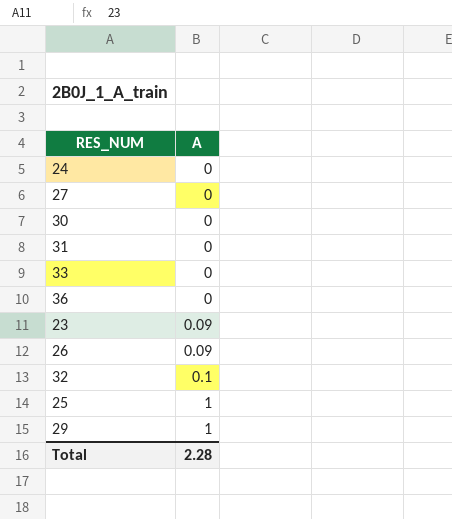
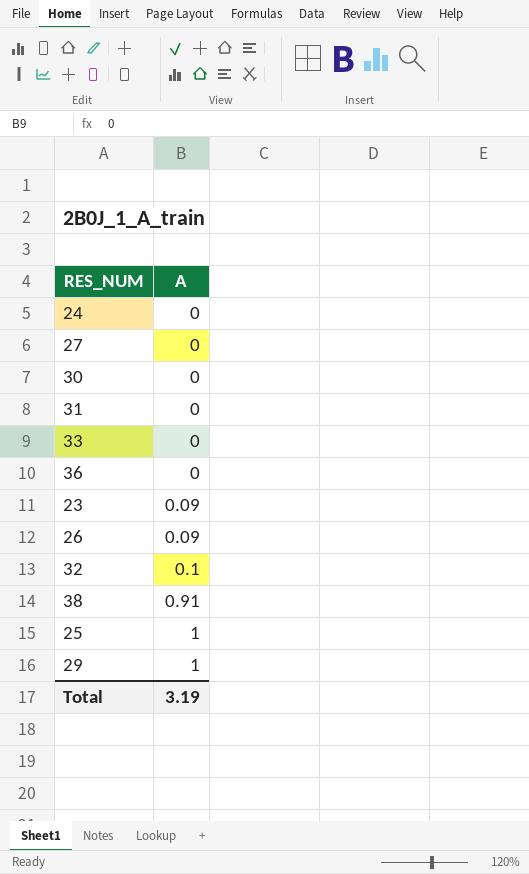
row 38: none -> 0.91
Total | A: 2.28 -> 3.19

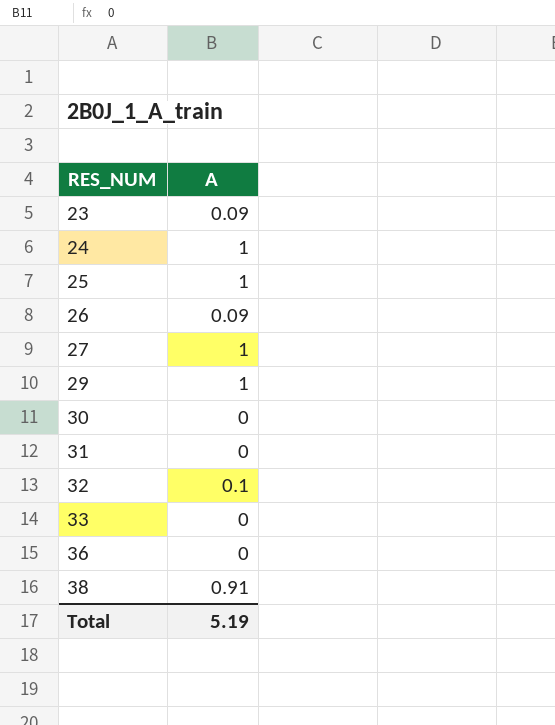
row order: A ascending -> RES_NUM ascending
24 | A: 0 -> 1
27 | A: 0 -> 1
Total | A: 3.19 -> 5.19

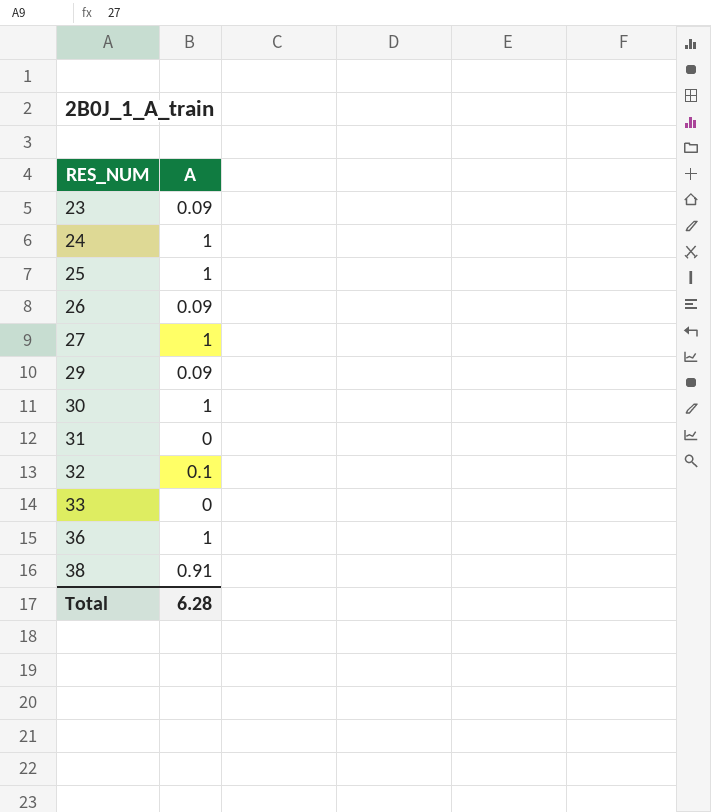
29 | A: 1 -> 0.09
30 | A: 0 -> 1
36 | A: 0 -> 1
Total | A: 5.19 -> 6.28

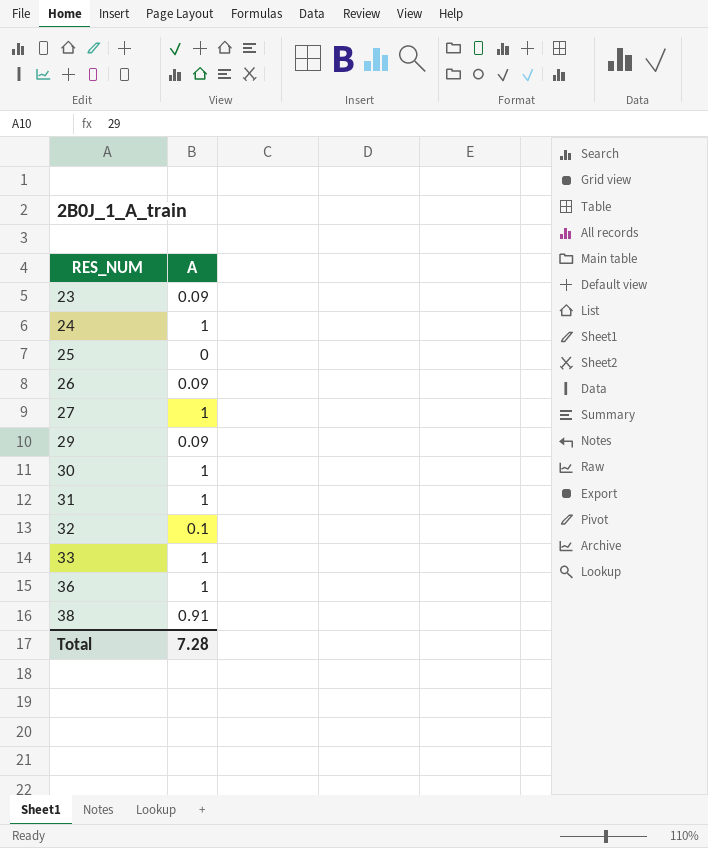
25 | A: 1 -> 0
31 | A: 0 -> 1
33 | A: 0 -> 1
Total | A: 6.28 -> 7.28

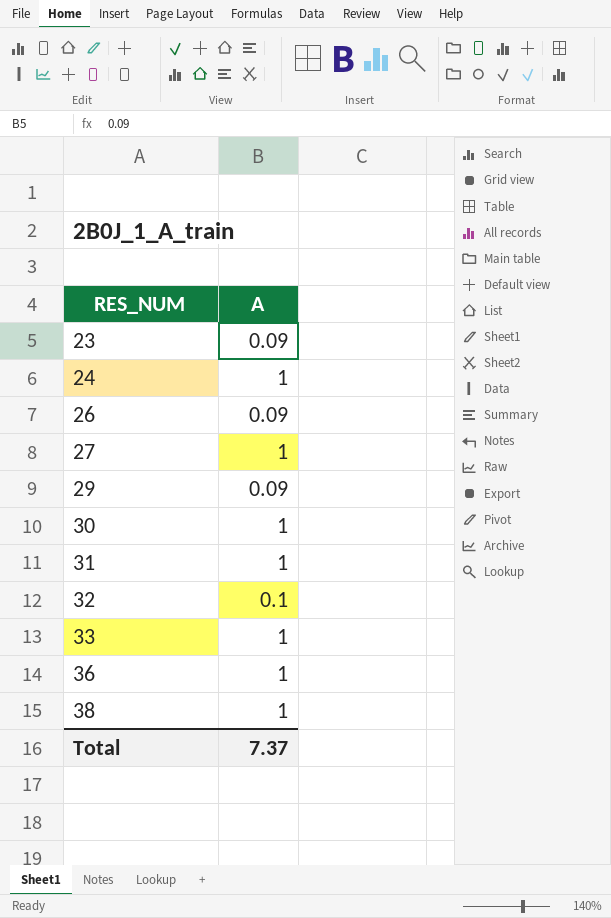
row 25: 0 -> none
38 | A: 0.91 -> 1
Total | A: 7.28 -> 7.37

